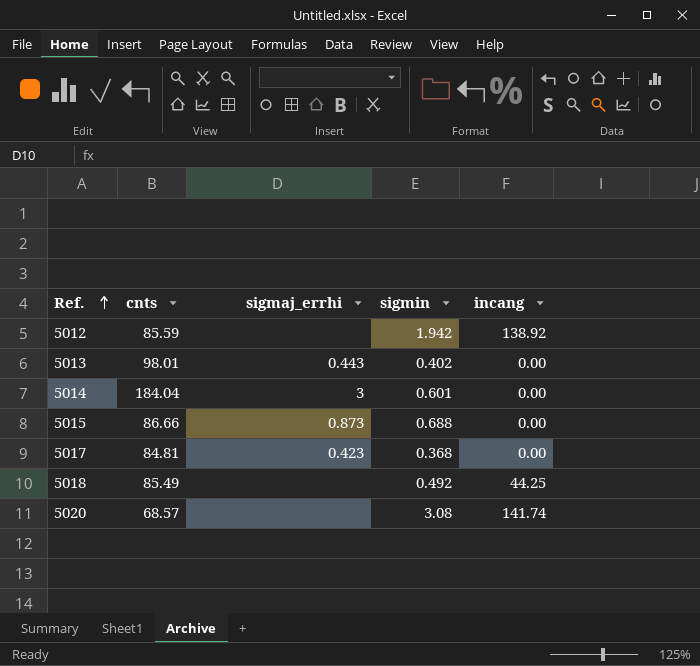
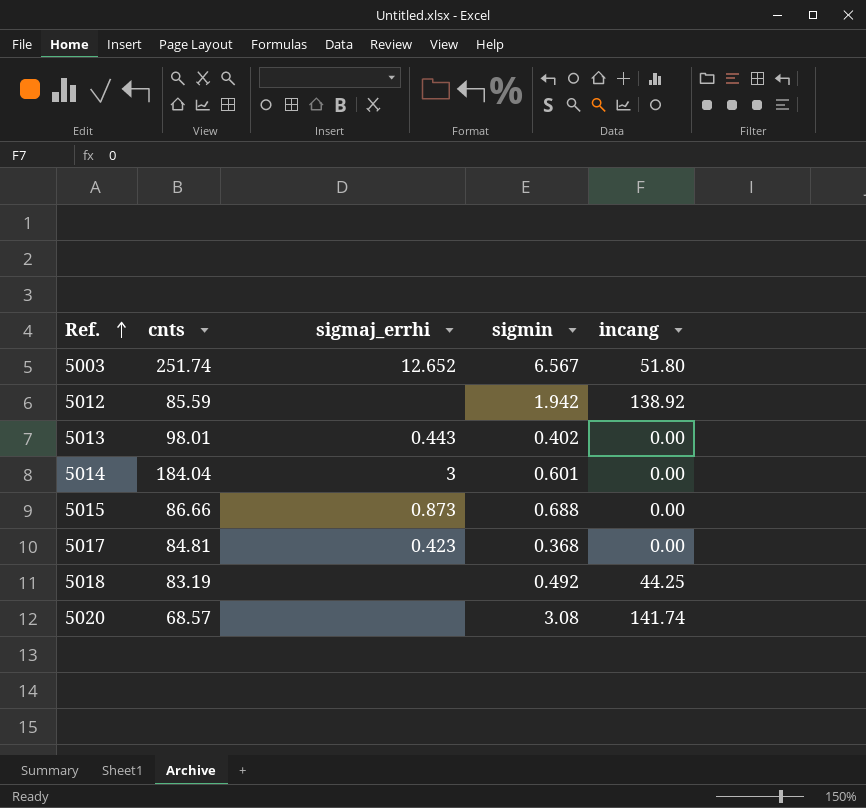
row 5003: none -> 251.74 | 12.652 | 6.567 | 51.80
5018 | cnts: 85.49 -> 83.19

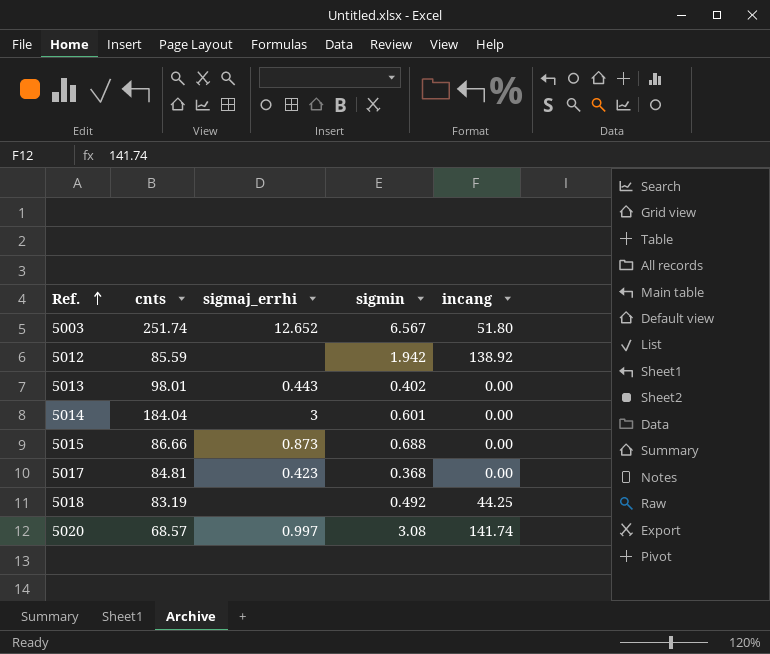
5020 | sigmaj_errhi: none -> 0.997

